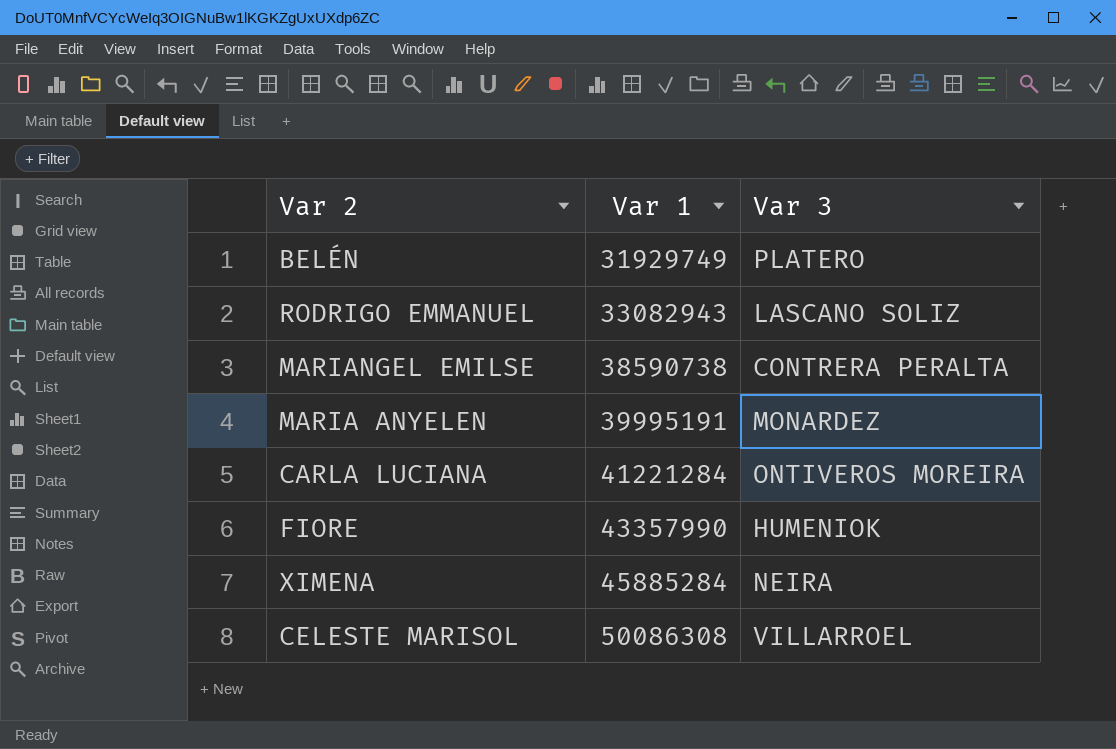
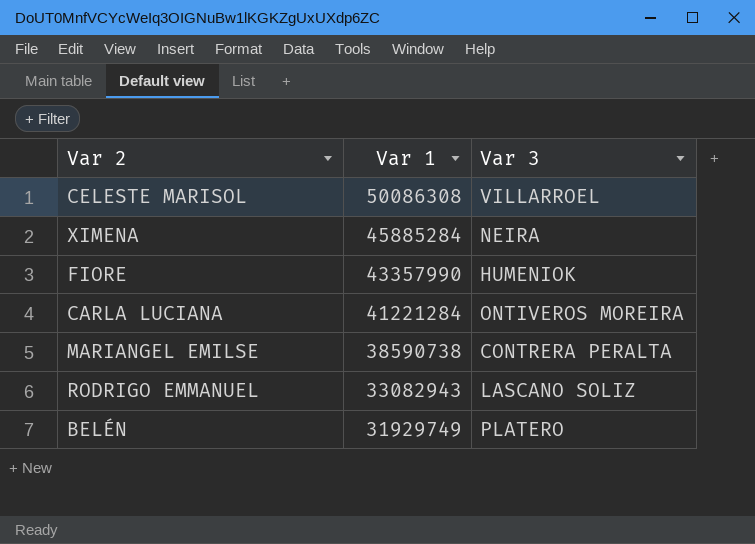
row order: Var 1 ascending -> Var 1 descending
row MARIA ANYELEN: 39995191 | MONARDEZ -> none

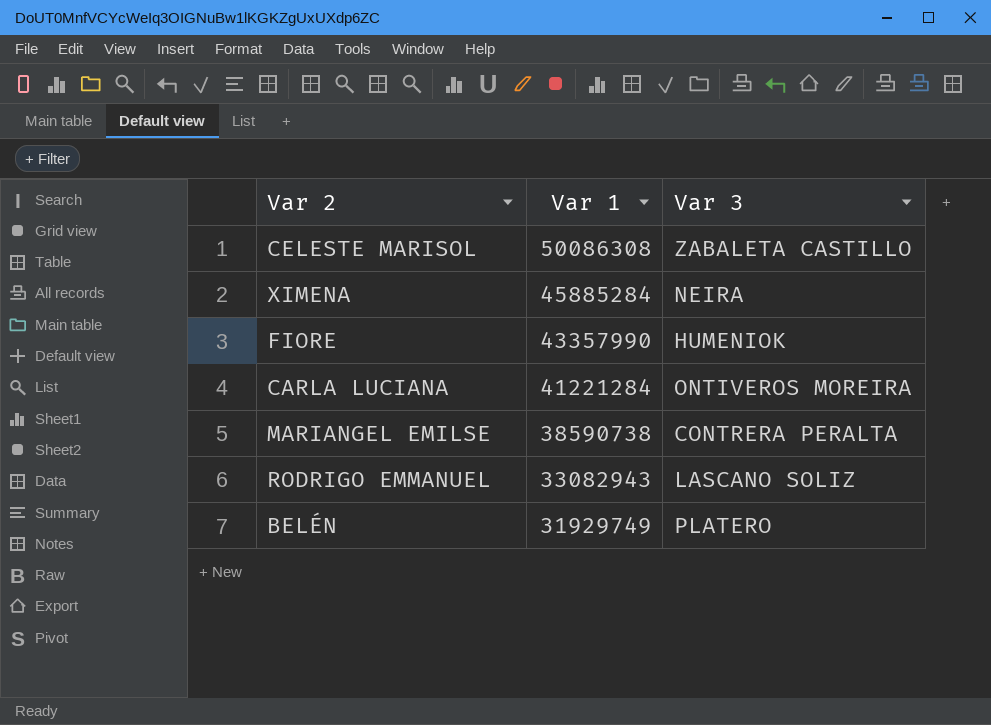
CELESTE MARISOL | Var 3: VILLARROEL -> ZABALETA CASTILLO

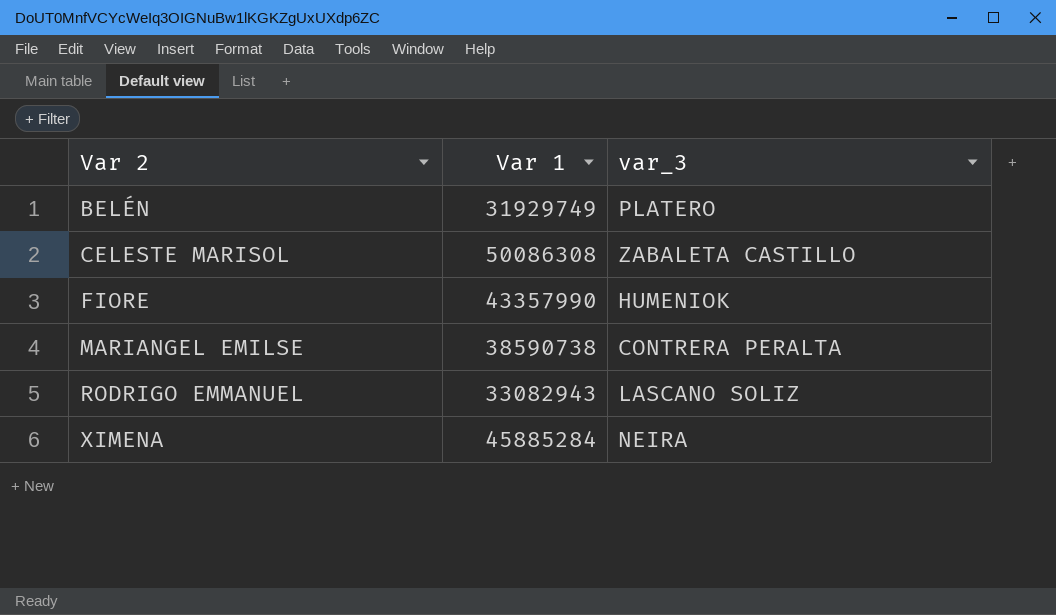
row order: Var 1 descending -> Var 2 ascending
column name: Var 3 -> var_3
row CARLA LUCIANA: 41221284 | ONTIVEROS MOREIRA -> none

